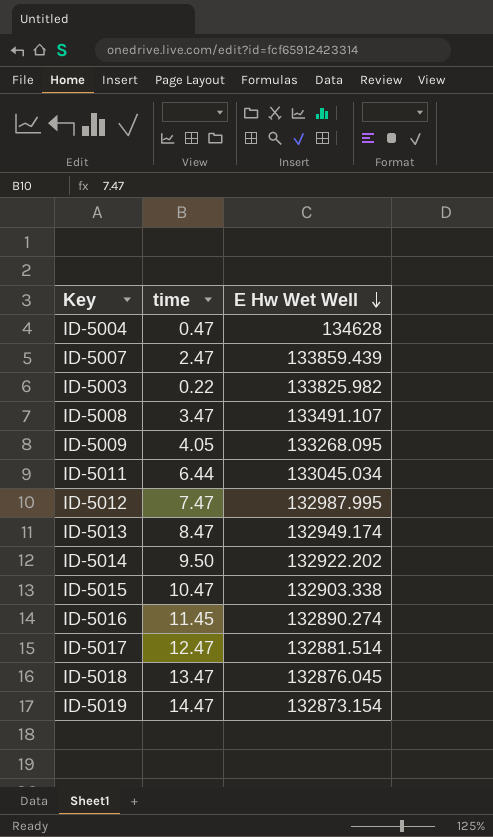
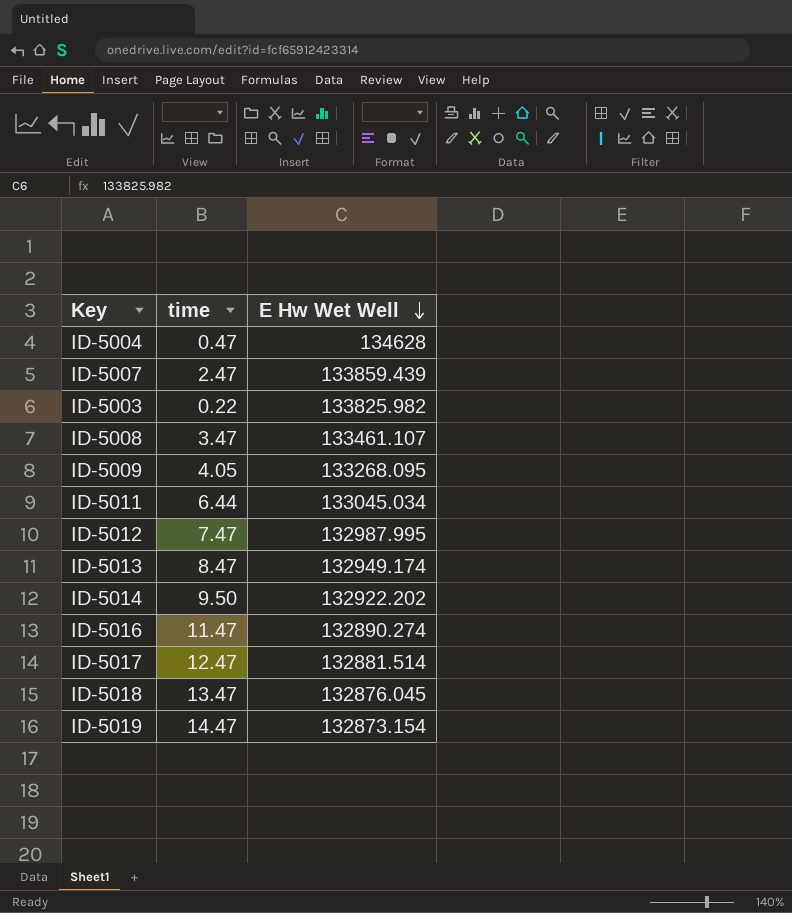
row ID-5015: 10.47 | 132903.338 -> none
ID-5008 | E Hw Wet Well: 133491.107 -> 133461.107
ID-5016 | time: 11.45 -> 11.47

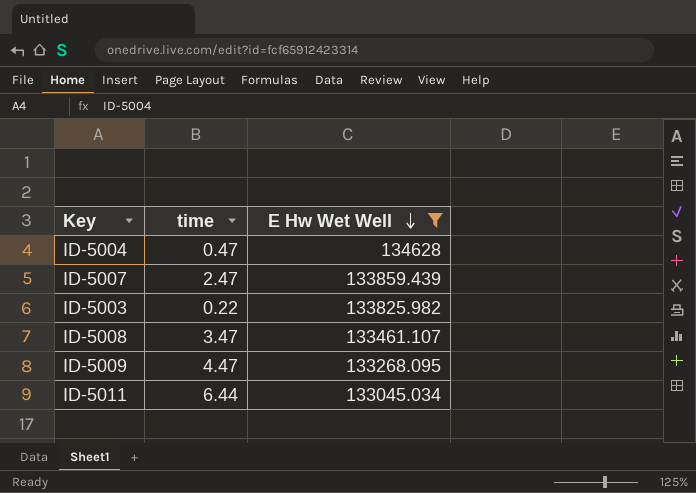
filter: none -> E Hw Wet Well >= 133045.034
ID-5009 | time: 4.05 -> 4.47

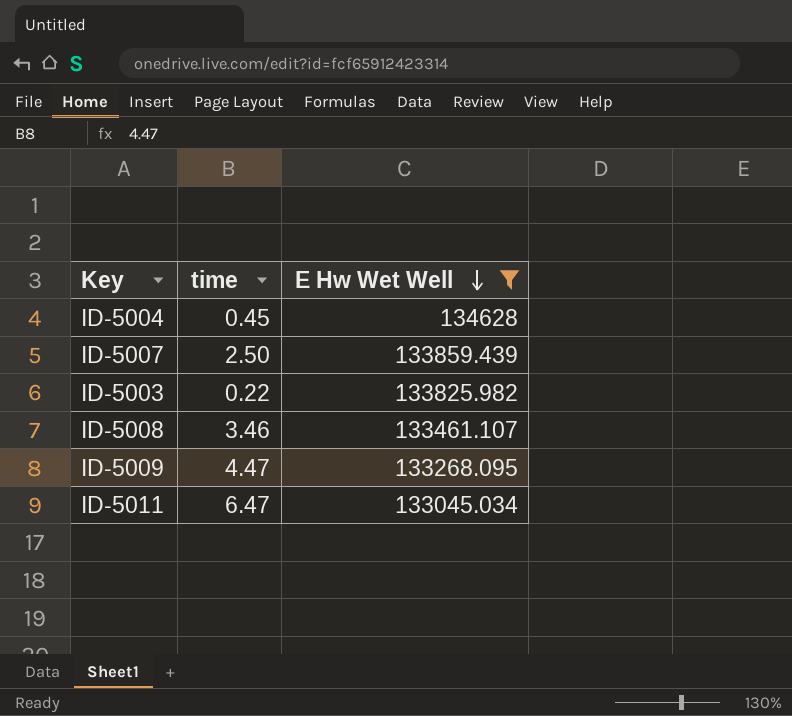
ID-5004 | time: 0.47 -> 0.45
ID-5007 | time: 2.47 -> 2.50
ID-5008 | time: 3.47 -> 3.46
ID-5011 | time: 6.44 -> 6.47

